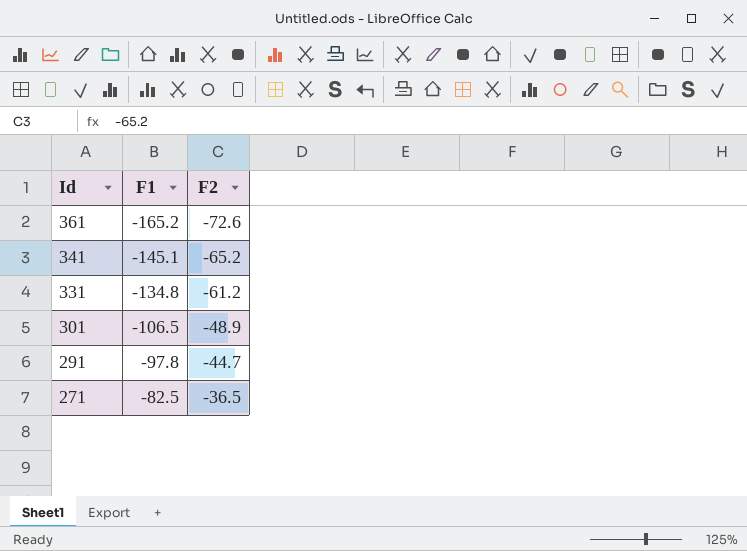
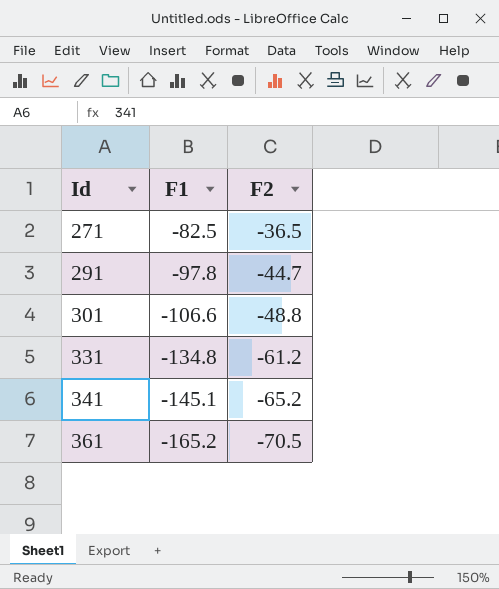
row order: Id descending -> Id ascending
301 | F1: -106.5 -> -106.6
301 | F2: -48.9 -> -48.8
361 | F2: -72.6 -> -70.5

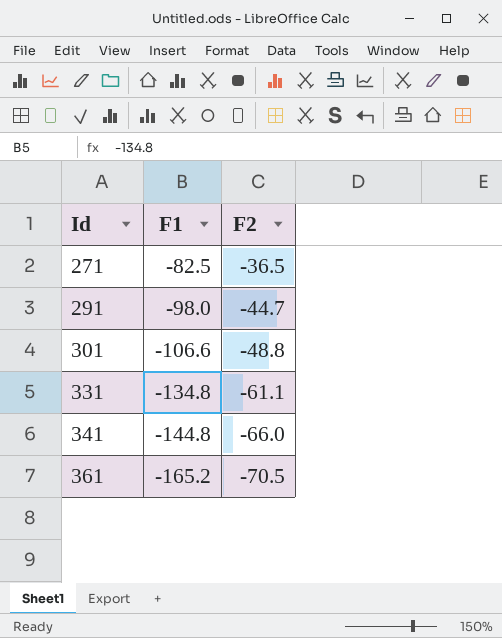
291 | F1: -97.8 -> -98.0
331 | F2: -61.2 -> -61.1
341 | F1: -145.1 -> -144.8
341 | F2: -65.2 -> -66.0

